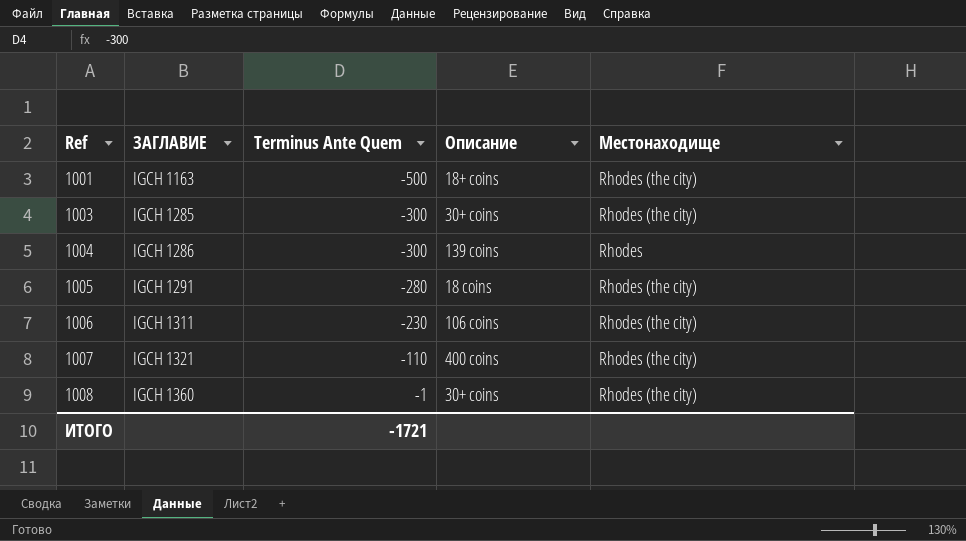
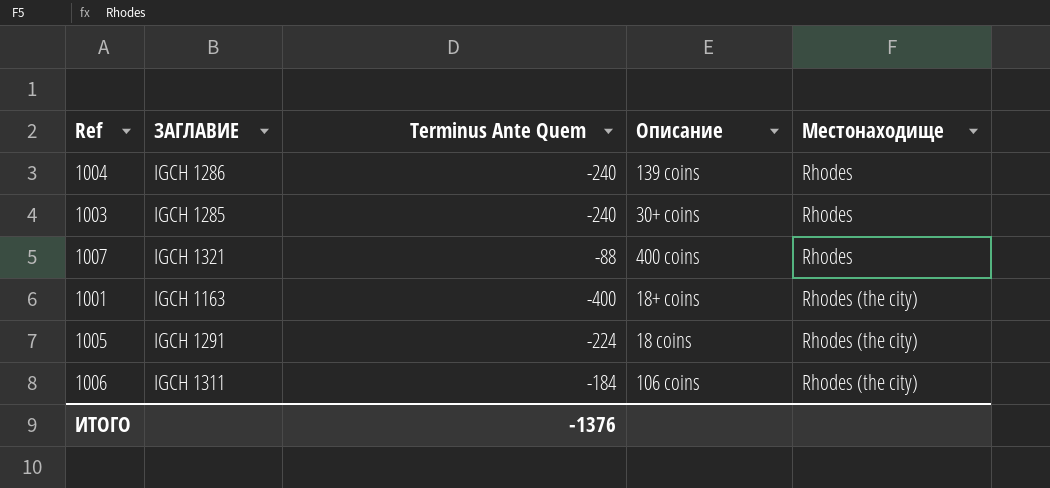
row order: Ref ascending -> Местонаходище ascending
row 1008: IGCH 1360 | -1 | 30+ coins | Rhodes (the city) -> none
1004 | Terminus Ante Quem: -300 -> -240
1003 | Terminus Ante Quem: -300 -> -240
1003 | Местонаходище: Rhodes (the city) -> Rhodes
1007 | Terminus Ante Quem: -110 -> -88
1007 | Местонаходище: Rhodes (the city) -> Rhodes
1001 | Terminus Ante Quem: -500 -> -400
1005 | Terminus Ante Quem: -280 -> -224
1006 | Terminus Ante Quem: -230 -> -184
ИТОГО | Terminus Ante Quem: -1721 -> -1376

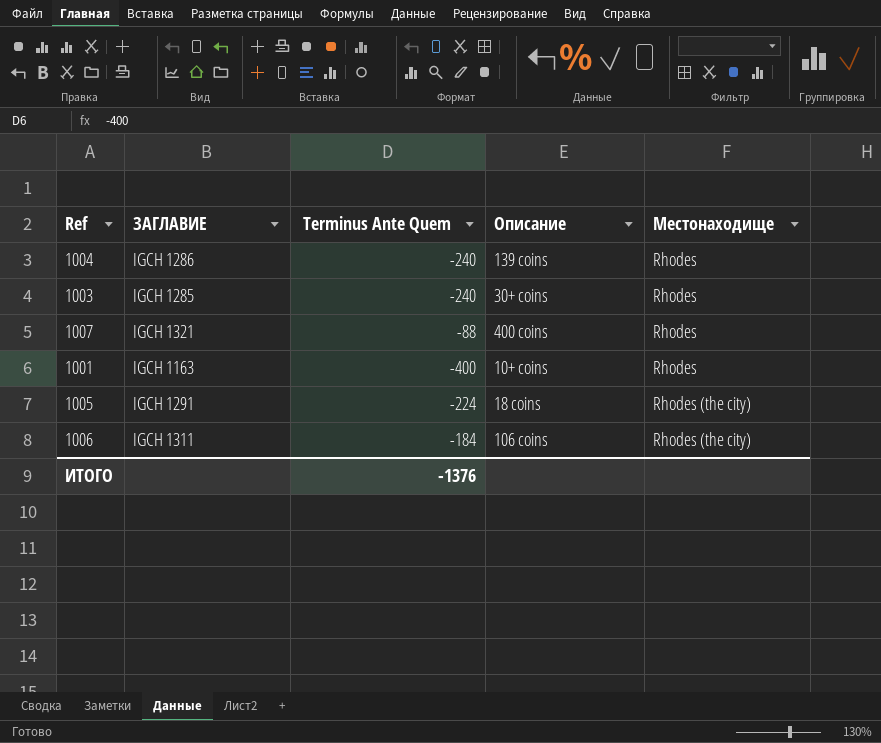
1001 | Описание: 18+ coins -> 10+ coins
1001 | Местонаходище: Rhodes (the city) -> Rhodes

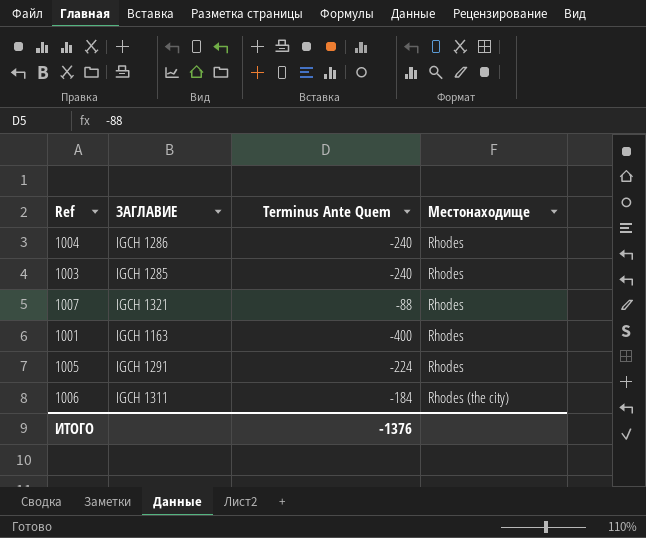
column Описание | position: 4 -> none
1005 | Местонаходище: Rhodes (the city) -> Rhodes

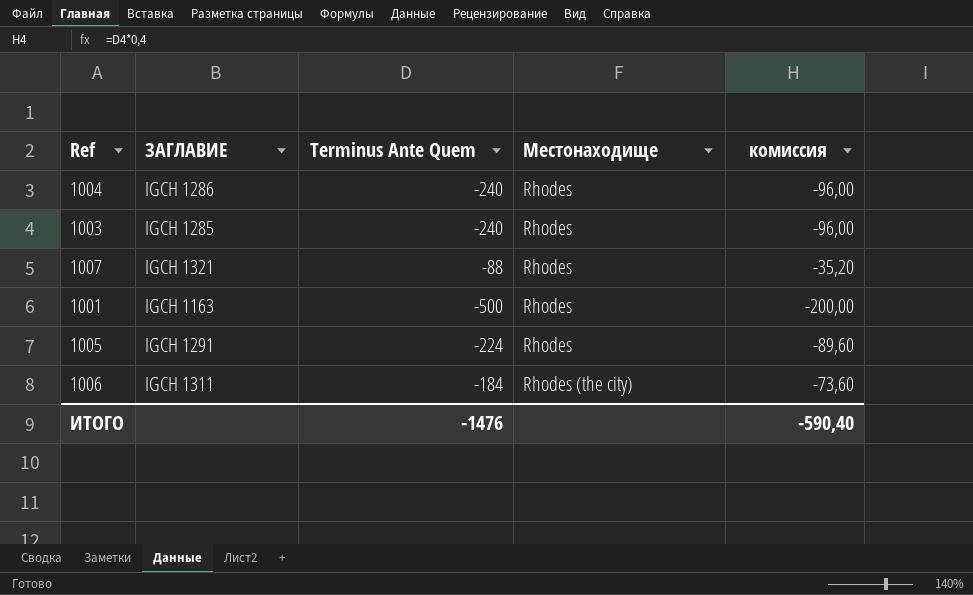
column комиссия | formula: none -> [Terminus Ante Quem] * 0,4
1001 | Terminus Ante Quem: -400 -> -500
ИТОГО | Terminus Ante Quem: -1376 -> -1476

